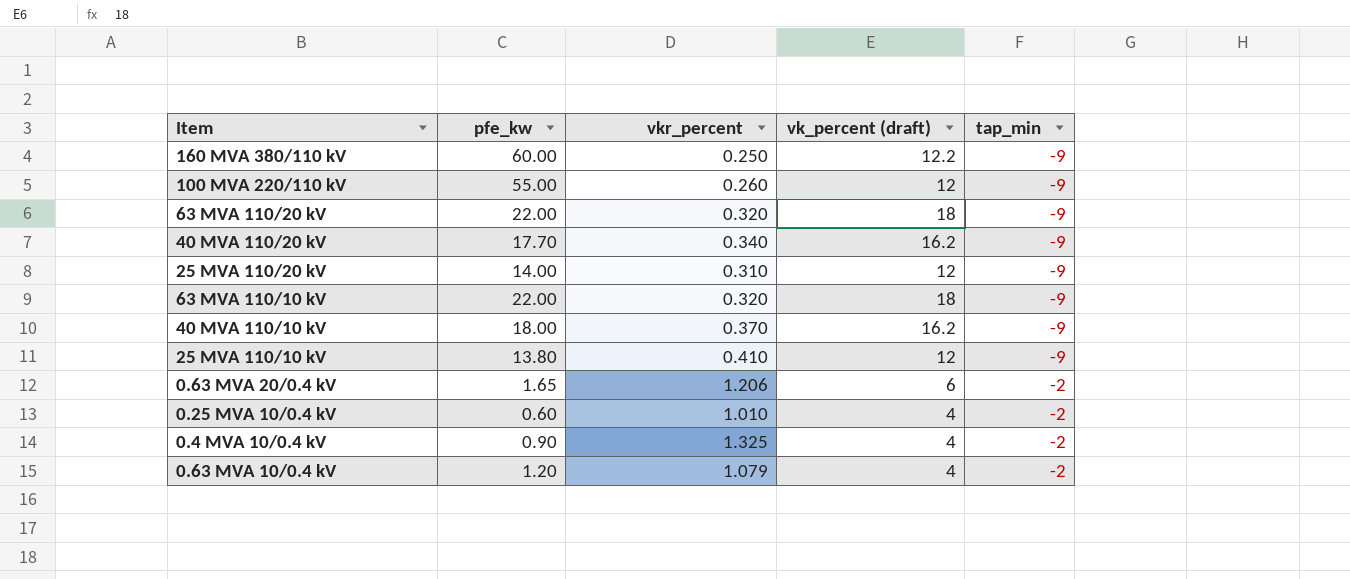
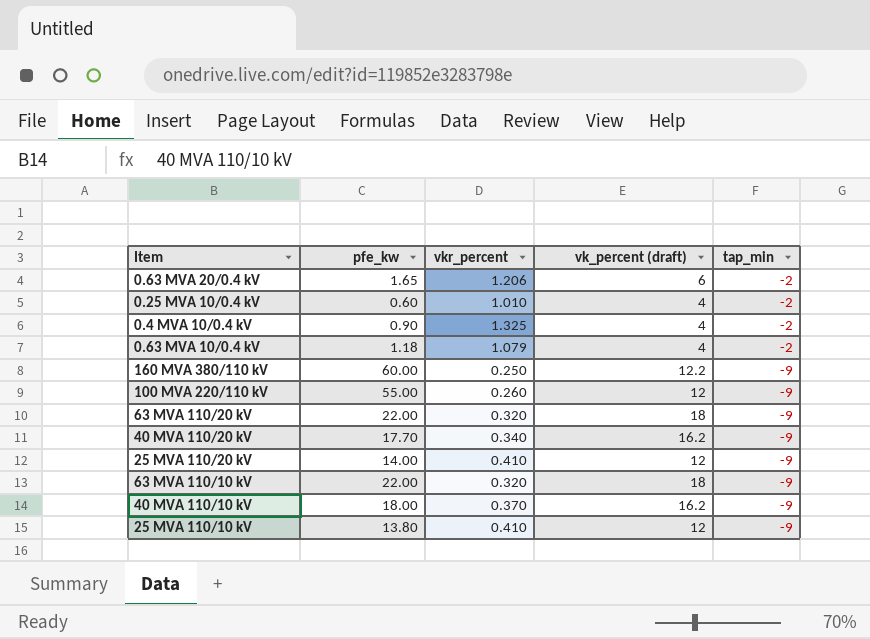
row order: tap_min ascending -> tap_min descending
0.63 MVA 10/0.4 kV | pfe_kw: 1.20 -> 1.18
25 MVA 110/20 kV | vkr_percent: 0.310 -> 0.410

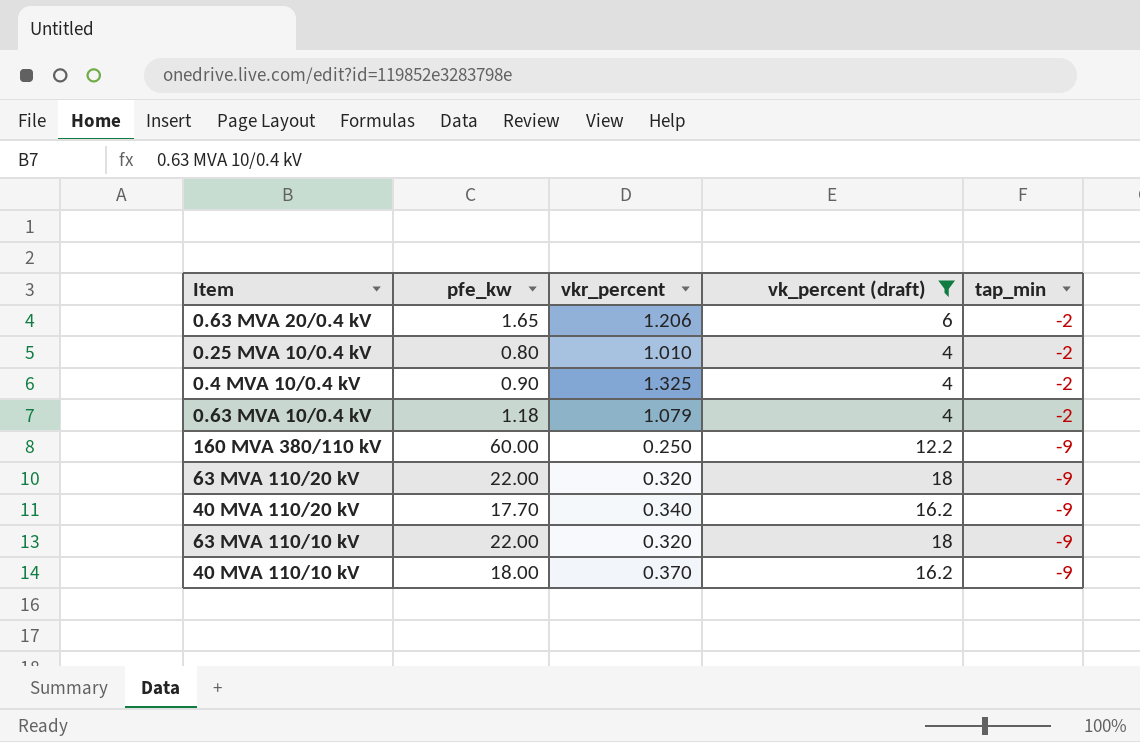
filter: none -> vk_percent (draft) != 12
0.25 MVA 10/0.4 kV | pfe_kw: 0.60 -> 0.80

